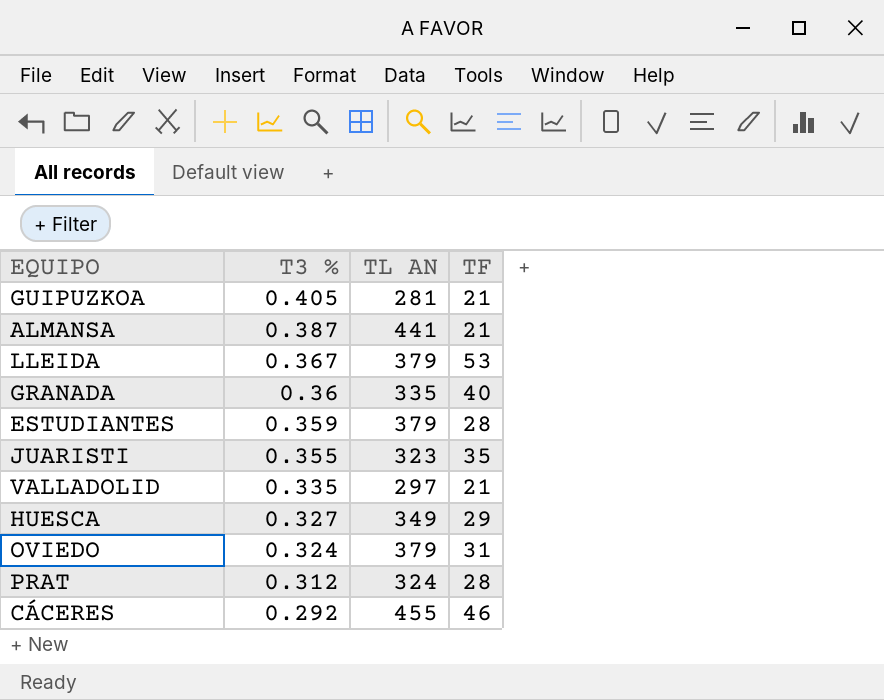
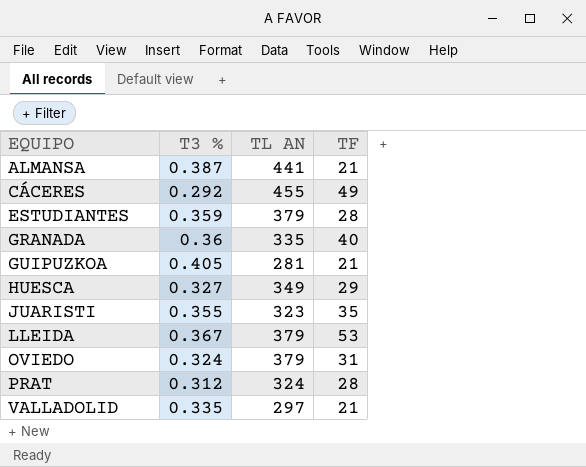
row order: T3 % descending -> EQUIPO ascending
CÁCERES | TF: 46 -> 49

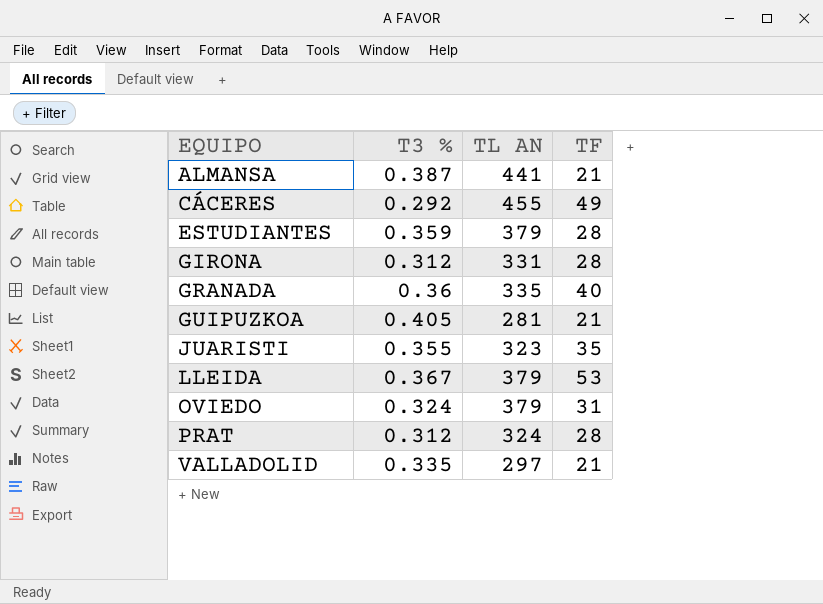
row HUESCA: 0.327 | 349 | 29 -> none
row GIRONA: none -> 0.312 | 331 | 28

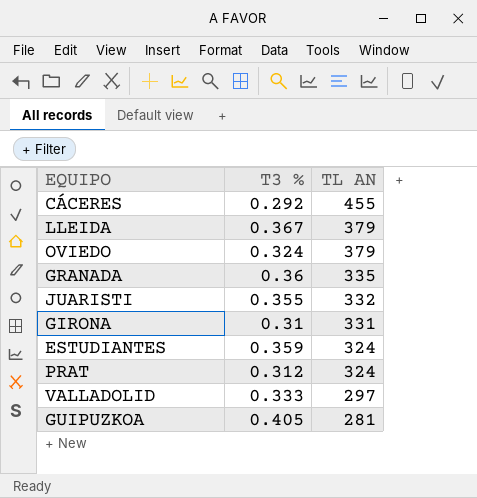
row order: EQUIPO ascending -> TL AN descending
column TF | position: 4 -> none
row ALMANSA: 0.387 | 441 | 21 -> none
JUARISTI | TL AN: 323 -> 332
GIRONA | T3 %: 0.312 -> 0.31
ESTUDIANTES | TL AN: 379 -> 324
VALLADOLID | T3 %: 0.335 -> 0.333

